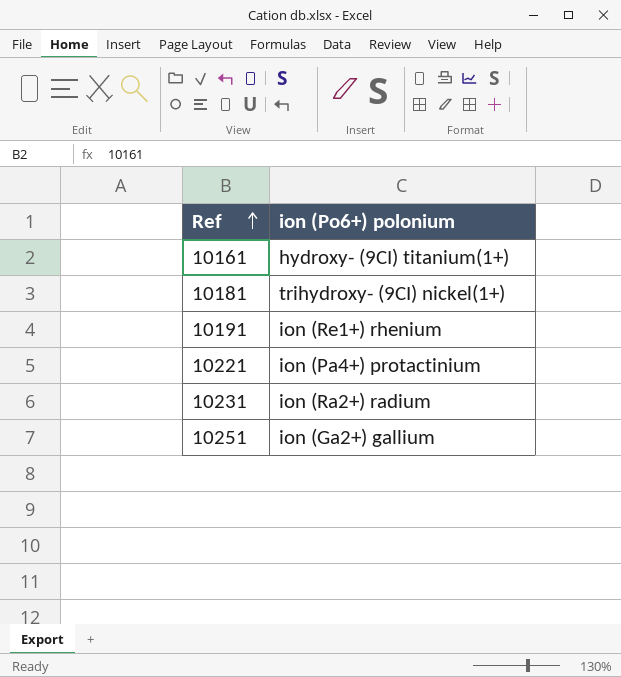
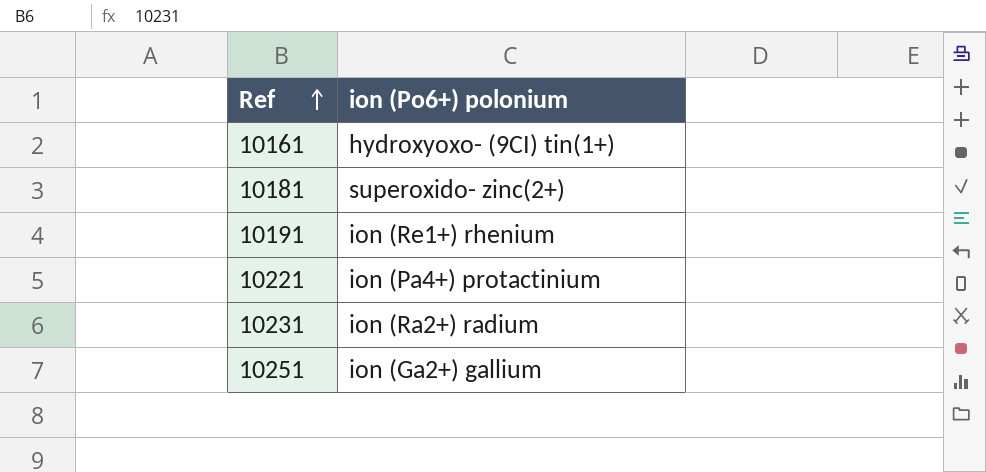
10161 | ion (Po6+) polonium: hydroxy- (9CI) titanium(1+) -> hydroxyoxo- (9CI) tin(1+)
10181 | ion (Po6+) polonium: trihydroxy- (9CI) nickel(1+) -> superoxido- zinc(2+)

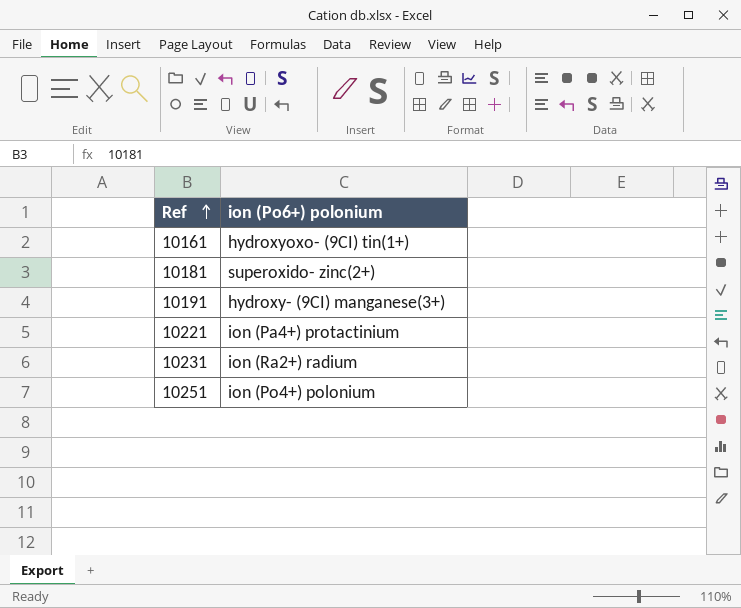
10191 | ion (Po6+) polonium: ion (Re1+) rhenium -> hydroxy- (9CI) manganese(3+)
10251 | ion (Po6+) polonium: ion (Ga2+) gallium -> ion (Po4+) polonium

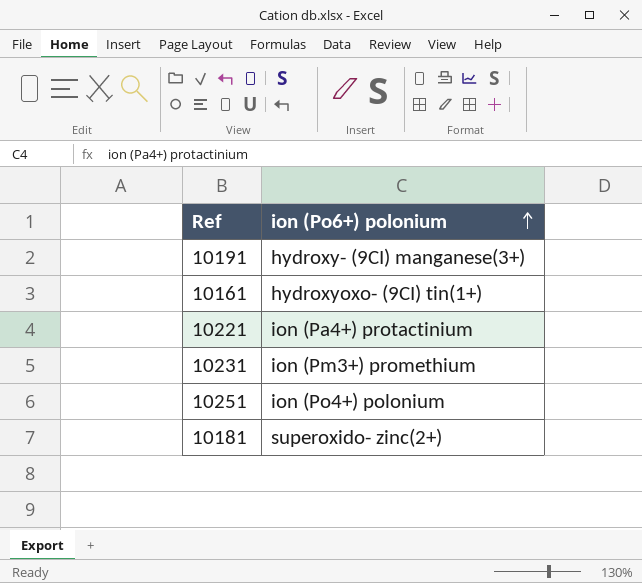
row order: Ref ascending -> ion (Po6+) polonium ascending
10231 | ion (Po6+) polonium: ion (Ra2+) radium -> ion (Pm3+) promethium

